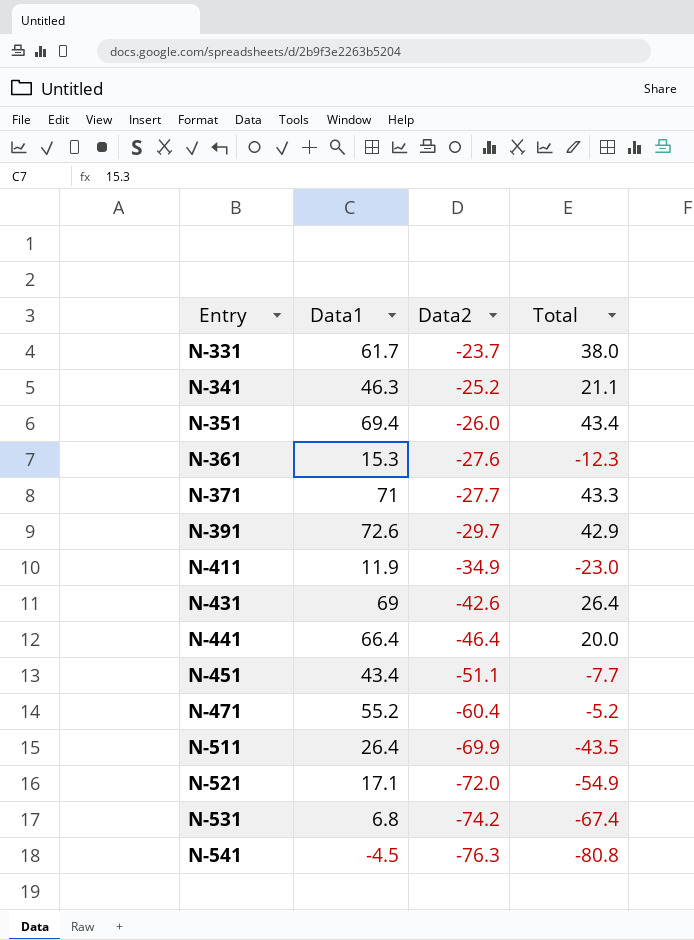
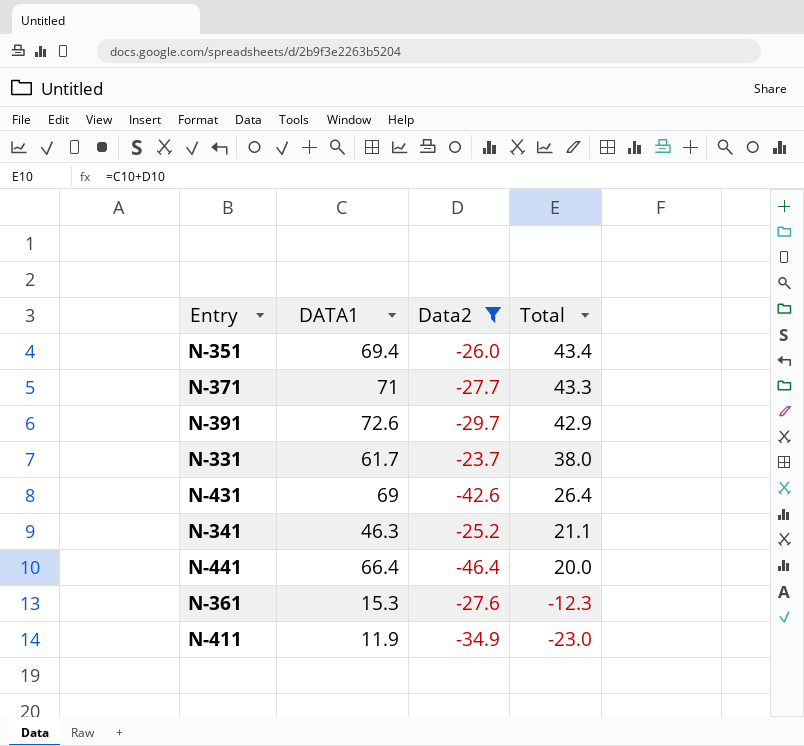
filter: none -> Data2 >= -46.4
row order: Entry ascending -> Total descending
column name: Data1 -> DATA1

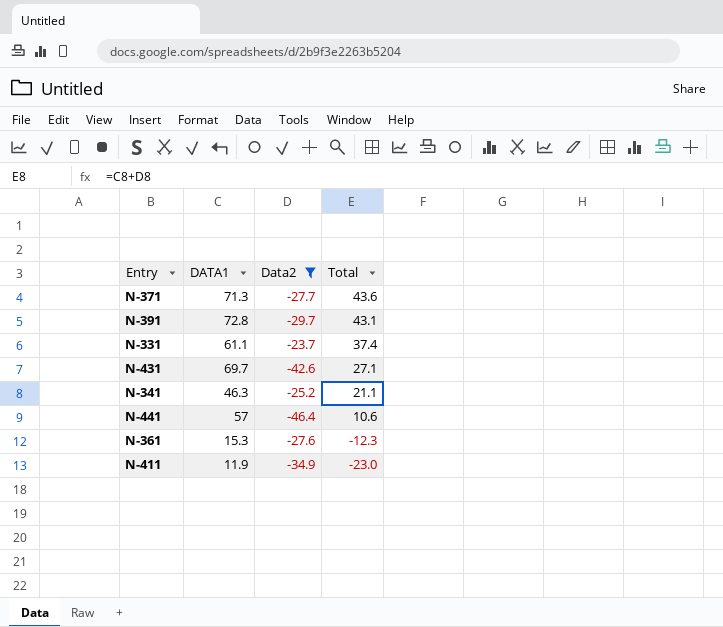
row N-351: 69.4 | -26.0 | 43.4 -> none
N-371 | DATA1: 71 -> 71.3
N-371 | Total: 43.3 -> 43.6
N-391 | DATA1: 72.6 -> 72.8
N-391 | Total: 42.9 -> 43.1
N-331 | DATA1: 61.7 -> 61.1
N-331 | Total: 38.0 -> 37.4
N-431 | DATA1: 69 -> 69.7
N-431 | Total: 26.4 -> 27.1
N-441 | DATA1: 66.4 -> 57
N-441 | Total: 20.0 -> 10.6

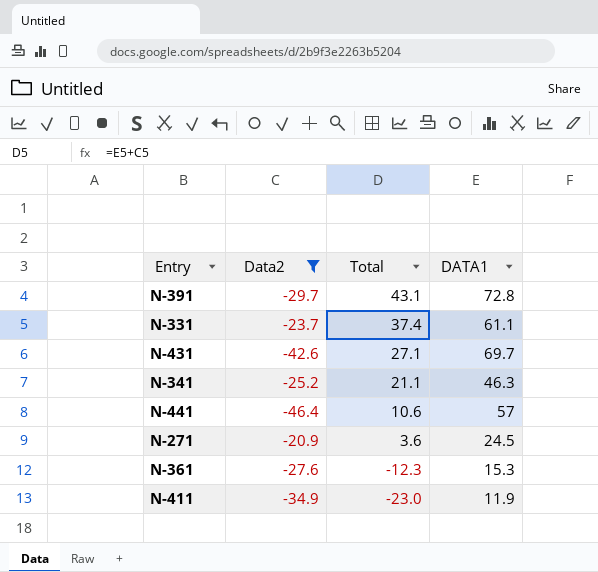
column DATA1 | position: 2 -> 4
row N-371: 71.3 | -27.7 | 43.6 -> none
row N-271: none -> -20.9 | 3.6 | 24.5

